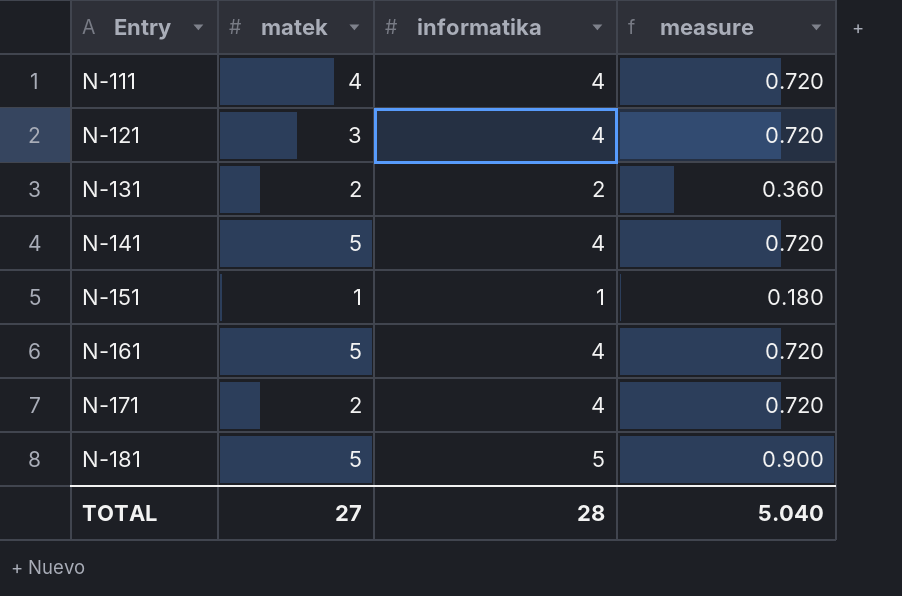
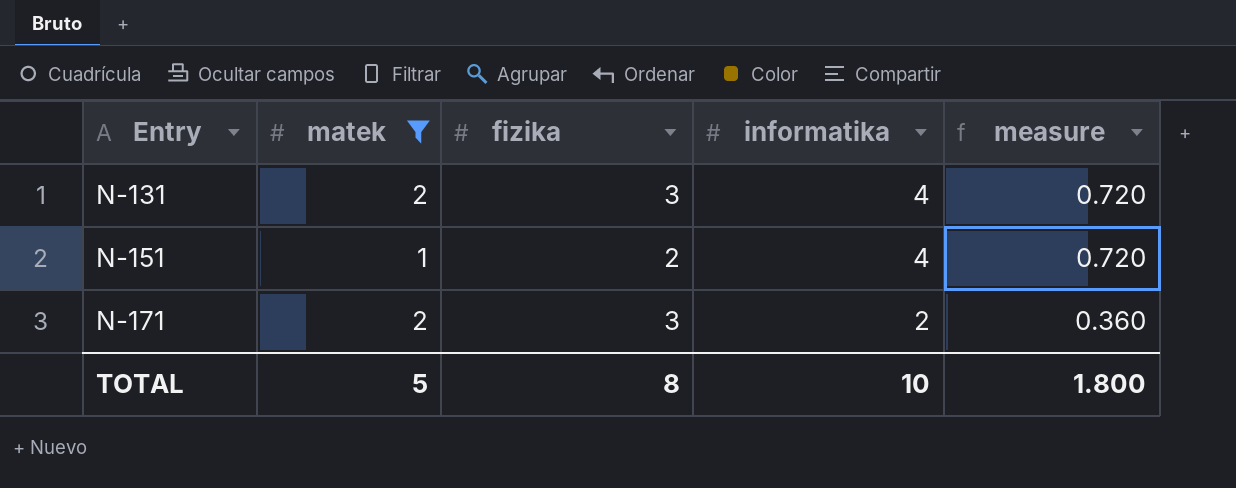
filter: none -> matek <= 2
column fizika | position: none -> 3
N-131 | informatika: 2 -> 4
N-131 | measure: 0.360 -> 0.720
N-151 | informatika: 1 -> 4
N-151 | measure: 0.180 -> 0.720
N-171 | informatika: 4 -> 2
N-171 | measure: 0.720 -> 0.360
TOTAL | matek: 27 -> 5
TOTAL | informatika: 28 -> 10
TOTAL | measure: 5.040 -> 1.800

